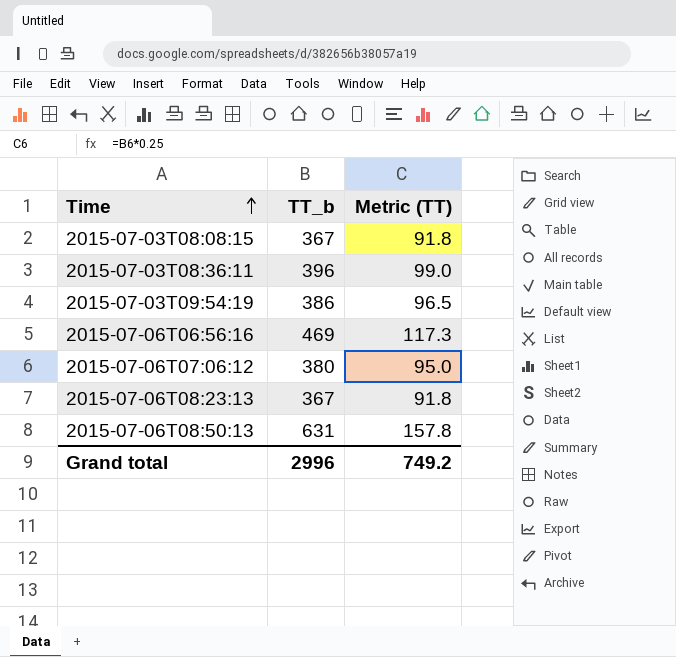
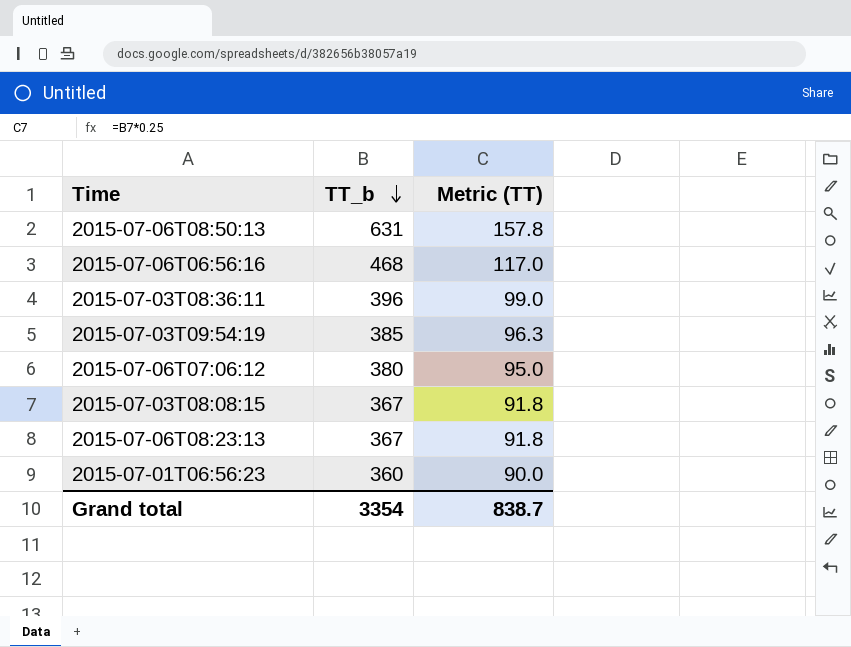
row order: Time ascending -> TT_b descending
2015-07-06T06:56:16 | TT_b: 469 -> 468
2015-07-06T06:56:16 | Metric (TT): 117.3 -> 117.0
2015-07-03T09:54:19 | TT_b: 386 -> 385
2015-07-03T09:54:19 | Metric (TT): 96.5 -> 96.3
row 2015-07-01T06:56:23: none -> 360 | 90.0
Grand total | TT_b: 2996 -> 3354
Grand total | Metric (TT): 749.2 -> 838.7

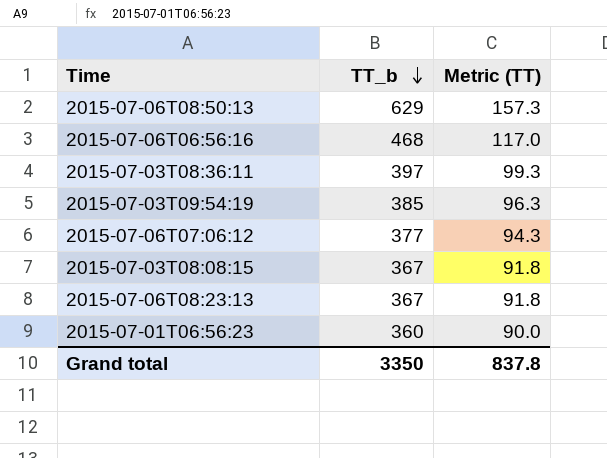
2015-07-06T08:50:13 | TT_b: 631 -> 629
2015-07-06T08:50:13 | Metric (TT): 157.8 -> 157.3
2015-07-03T08:36:11 | TT_b: 396 -> 397
2015-07-03T08:36:11 | Metric (TT): 99.0 -> 99.3
2015-07-06T07:06:12 | TT_b: 380 -> 377
2015-07-06T07:06:12 | Metric (TT): 95.0 -> 94.3
Grand total | TT_b: 3354 -> 3350
Grand total | Metric (TT): 838.7 -> 837.8

